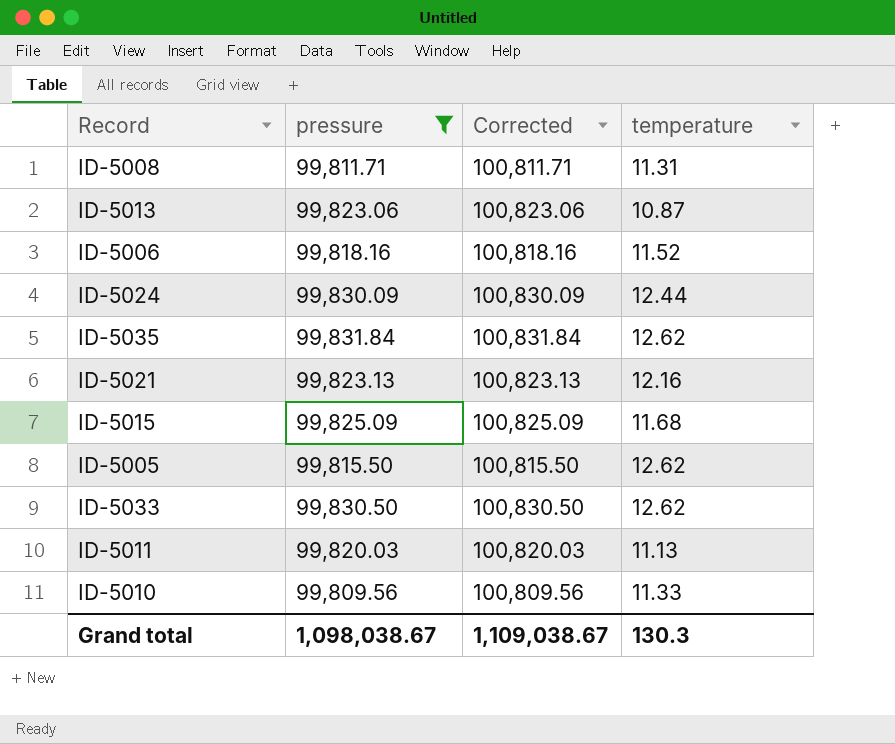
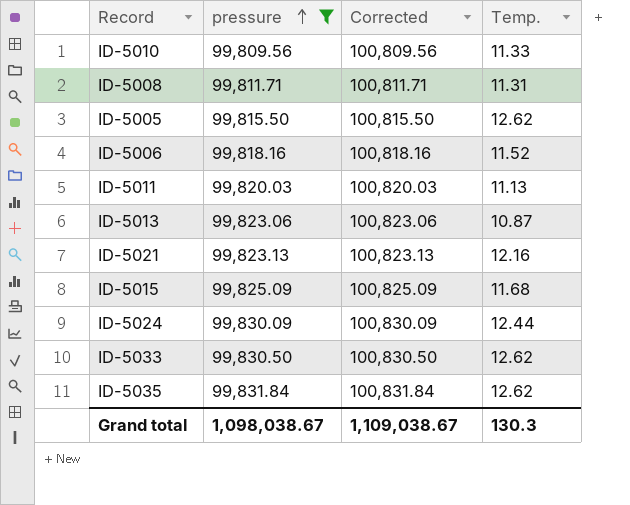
row order: none -> pressure ascending
column name: temperature -> Temp.

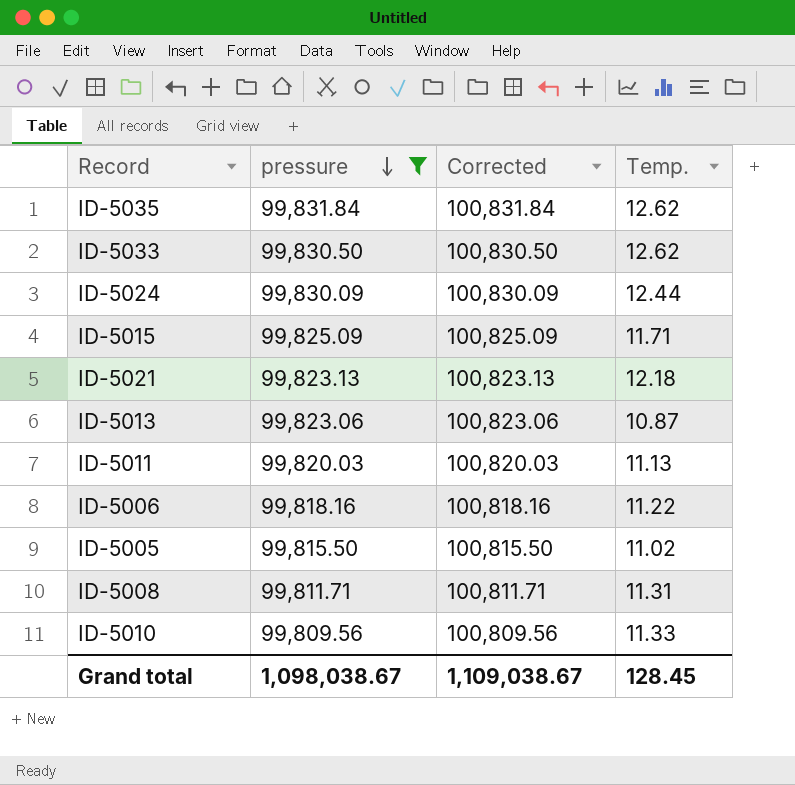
row order: pressure ascending -> pressure descending
ID-5015 | Temp.: 11.68 -> 11.71
ID-5021 | Temp.: 12.16 -> 12.18
ID-5006 | Temp.: 11.52 -> 11.22
ID-5005 | Temp.: 12.62 -> 11.02
Grand total | Temp.: 130.3 -> 128.45

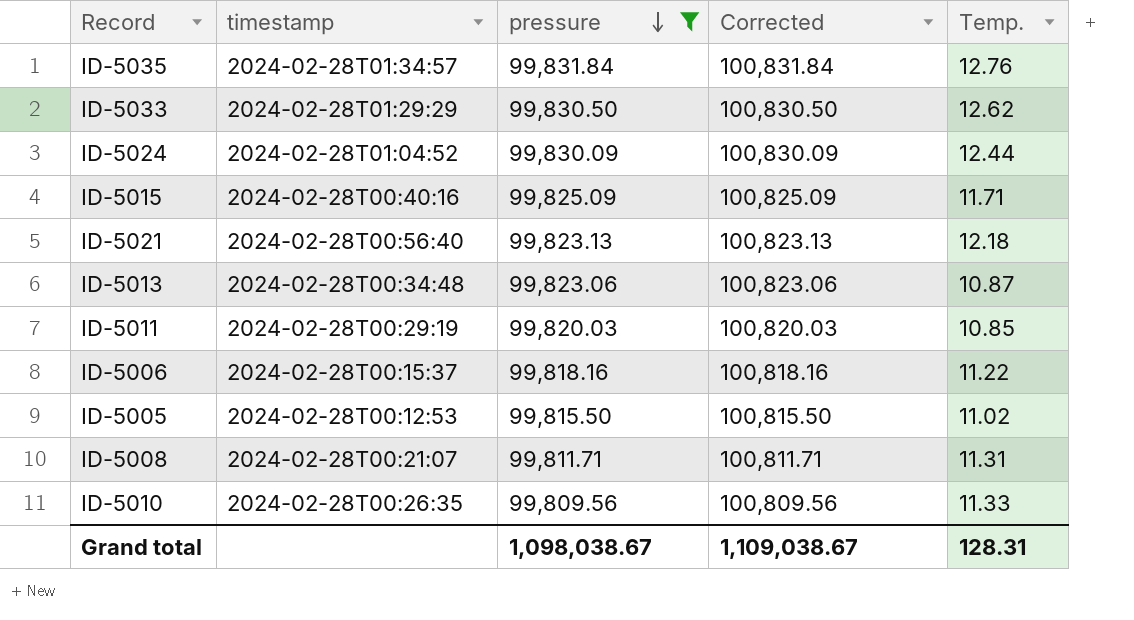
column timestamp | position: none -> 2
ID-5035 | Temp.: 12.62 -> 12.76
ID-5011 | Temp.: 11.13 -> 10.85
Grand total | Temp.: 128.45 -> 128.31

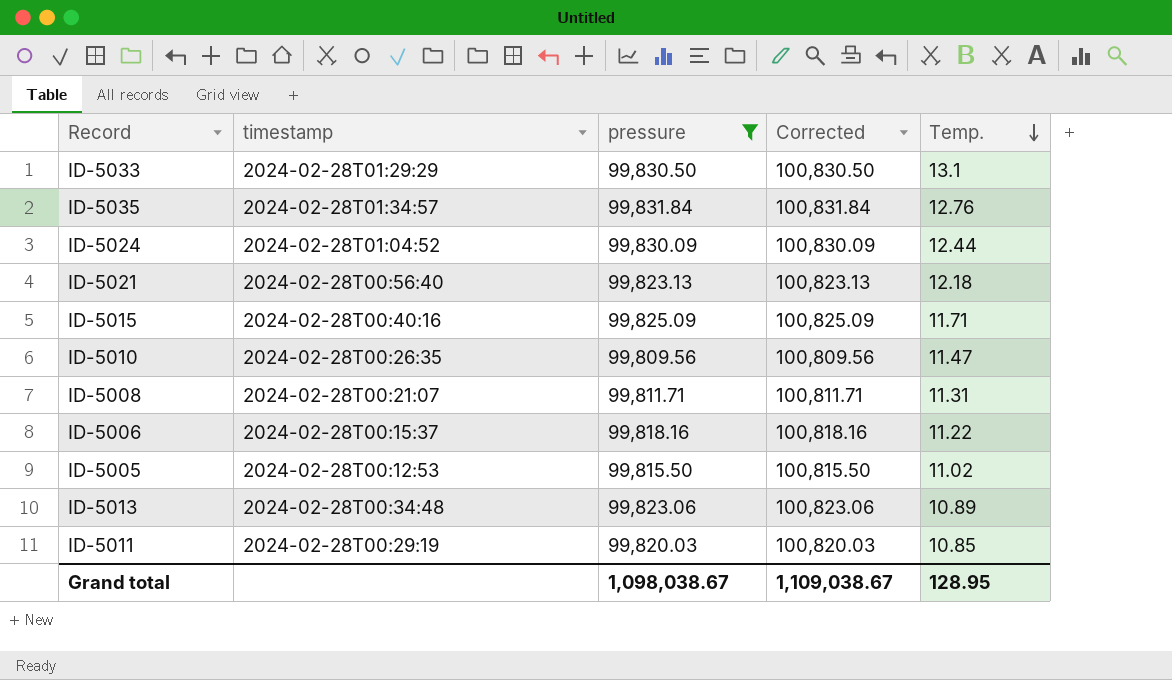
row order: pressure descending -> Temp. descending
ID-5033 | Temp.: 12.62 -> 13.1
ID-5010 | Temp.: 11.33 -> 11.47
ID-5013 | Temp.: 10.87 -> 10.89
Grand total | Temp.: 128.31 -> 128.95

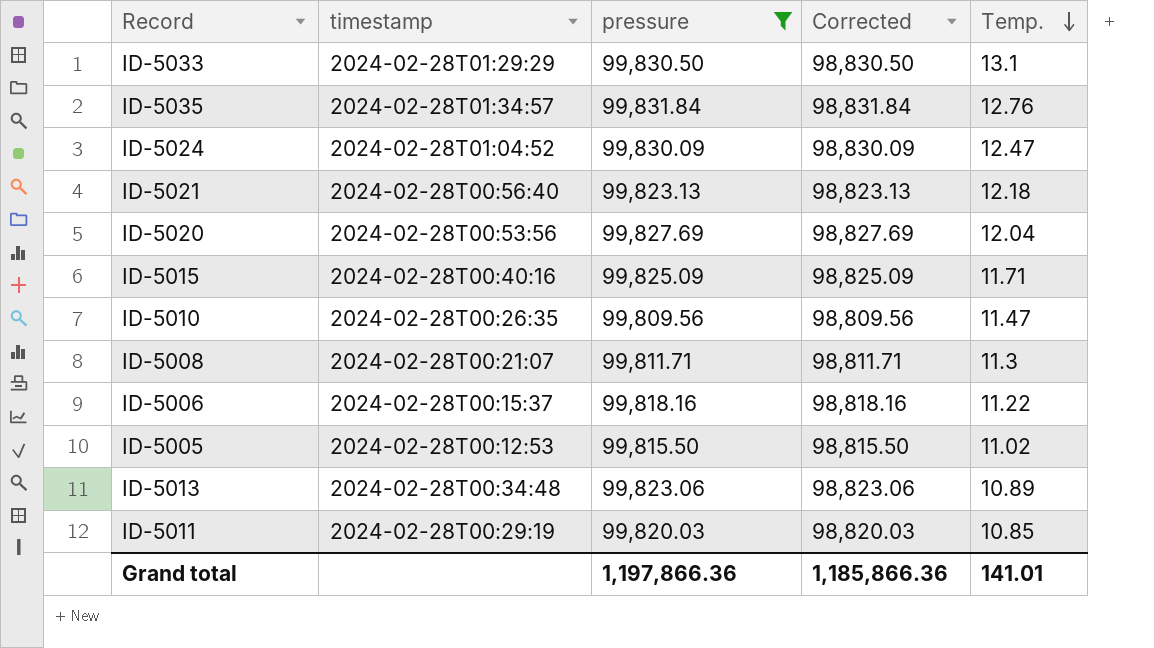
column Corrected | formula: [pressure] + 1000 -> [pressure] - 1000
ID-5024 | Temp.: 12.44 -> 12.47
row ID-5020: none -> 2024-02-28T00:53:56 | 99,827.69 | 98,827.69 | 12.04
ID-5008 | Temp.: 11.31 -> 11.3
Grand total | pressure: 1,098,038.67 -> 1,197,866.36
Grand total | Corrected: 1,109,038.67 -> 1,185,866.36
Grand total | Temp.: 128.95 -> 141.01

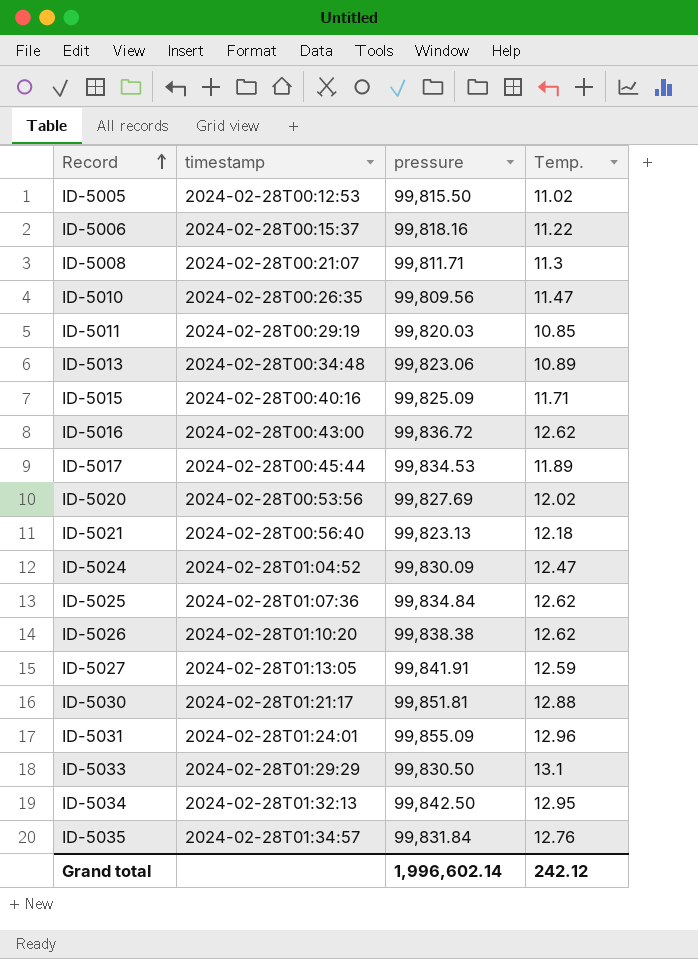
filter: pressure <= 99,831.84 -> none
row order: Temp. descending -> Record ascending
column Corrected | formula: [pressure] - 1000 -> none
ID-5020 | Temp.: 12.04 -> 12.02
Grand total | pressure: 1,197,866.36 -> 1,996,602.14
Grand total | Temp.: 141.01 -> 242.12

